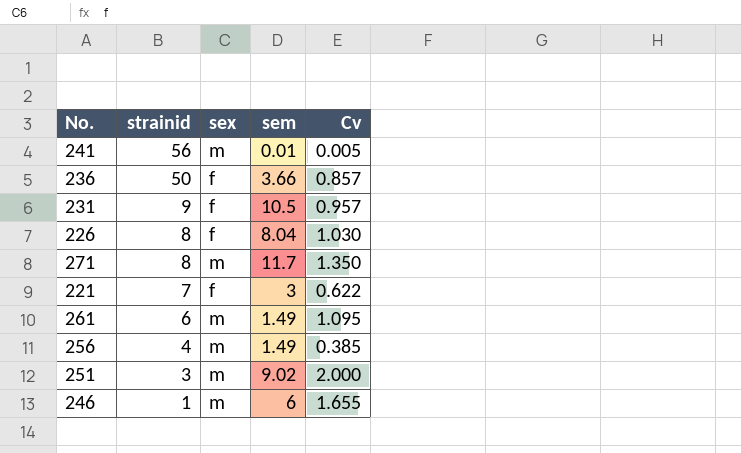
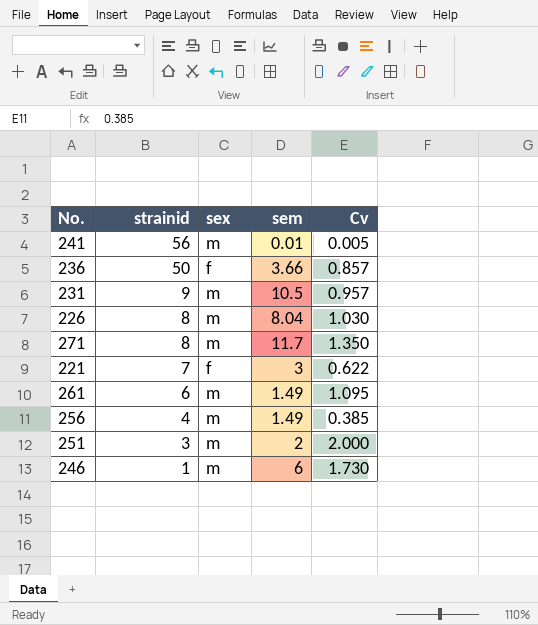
231 | sex: f -> m
226 | sex: f -> m
251 | sem: 9.02 -> 2
246 | Cv: 1.655 -> 1.730

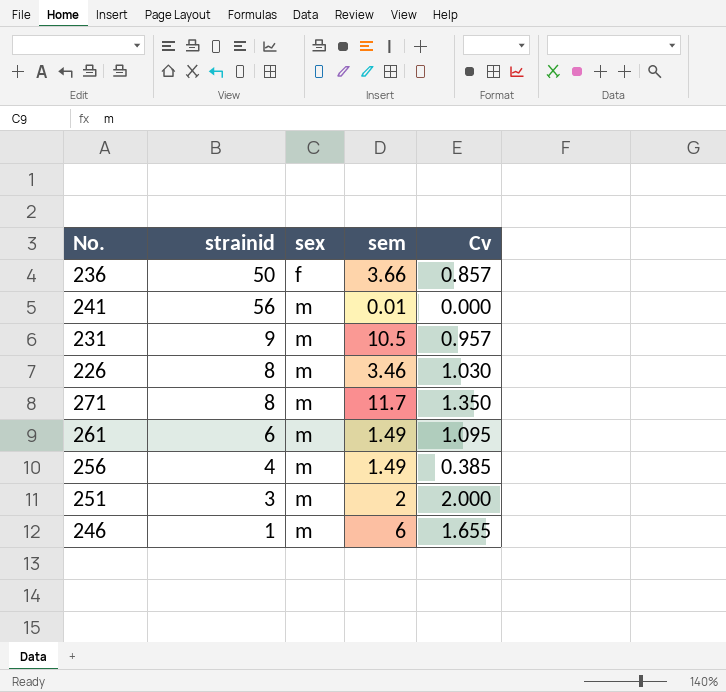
row order: strainid descending -> sex ascending
row 221: 7 | f | 3 | 0.622 -> none
241 | Cv: 0.005 -> 0.000
226 | sem: 8.04 -> 3.46
246 | Cv: 1.730 -> 1.655

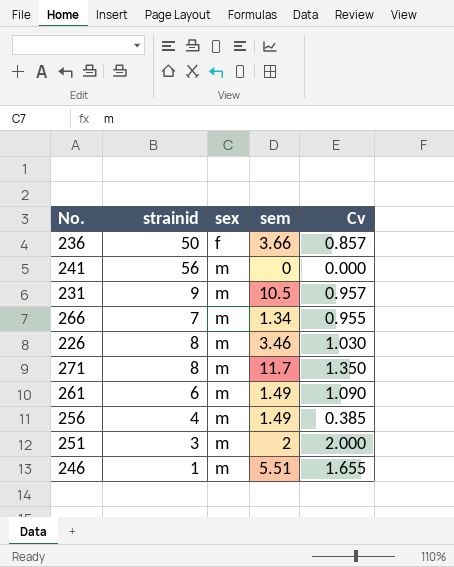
241 | sem: 0.01 -> 0
row 266: none -> 7 | m | 1.34 | 0.955
261 | Cv: 1.095 -> 1.090
246 | sem: 6 -> 5.51

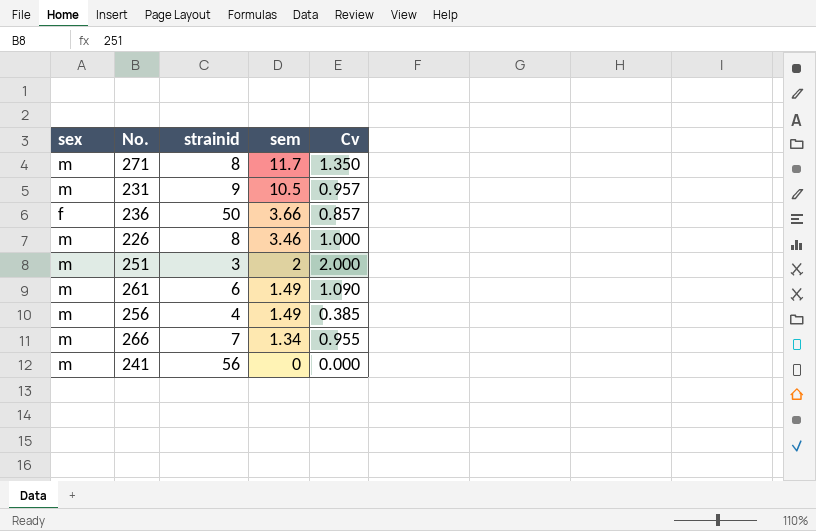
row order: sex ascending -> sem descending
column sex | position: 3 -> 1
row 246: 1 | m | 5.51 | 1.655 -> none
226 | Cv: 1.030 -> 1.000

